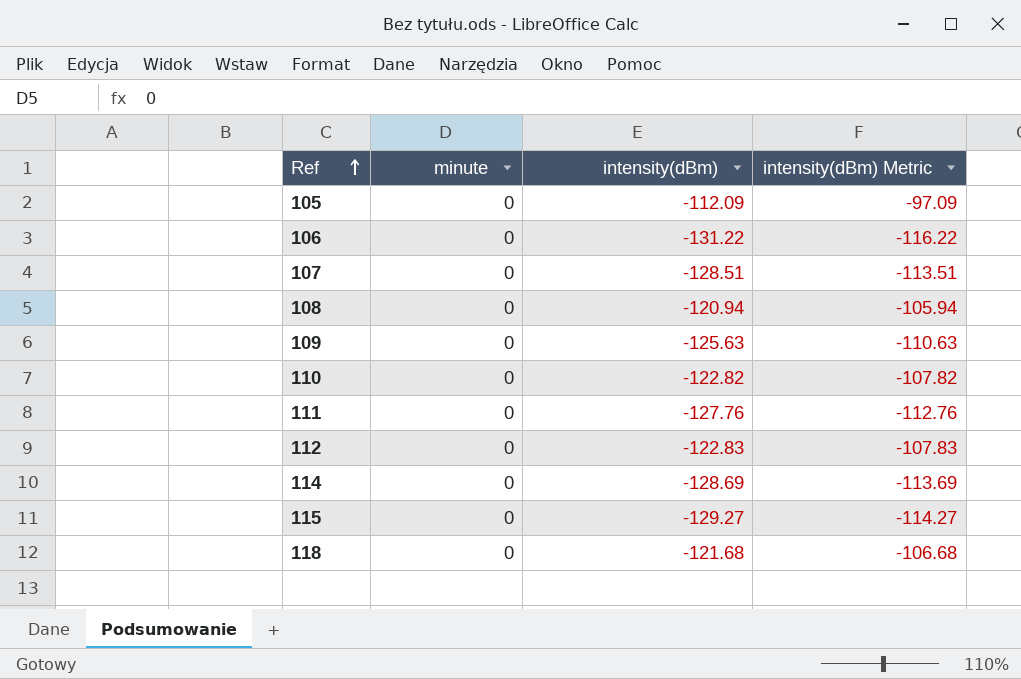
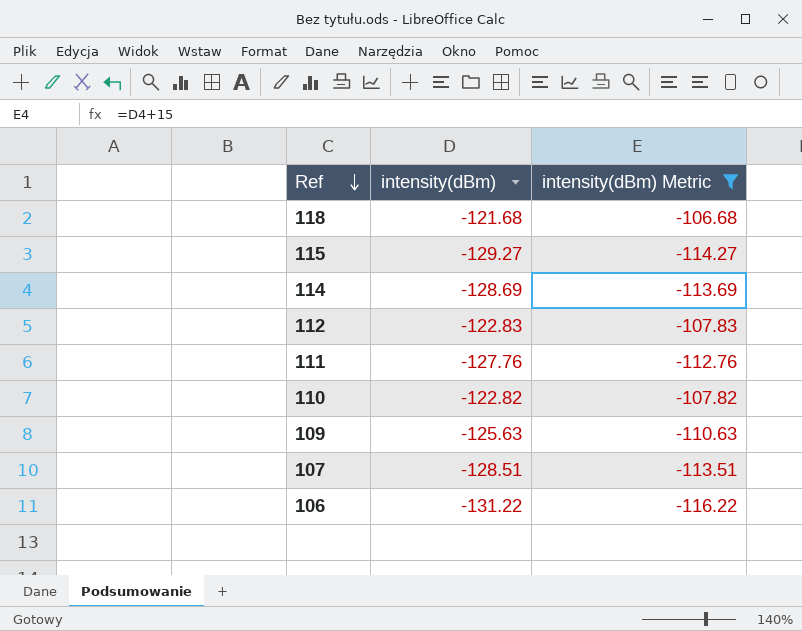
filter: none -> intensity(dBm) Metric <= -106.68
row order: Ref ascending -> Ref descending
column minute | position: 2 -> none

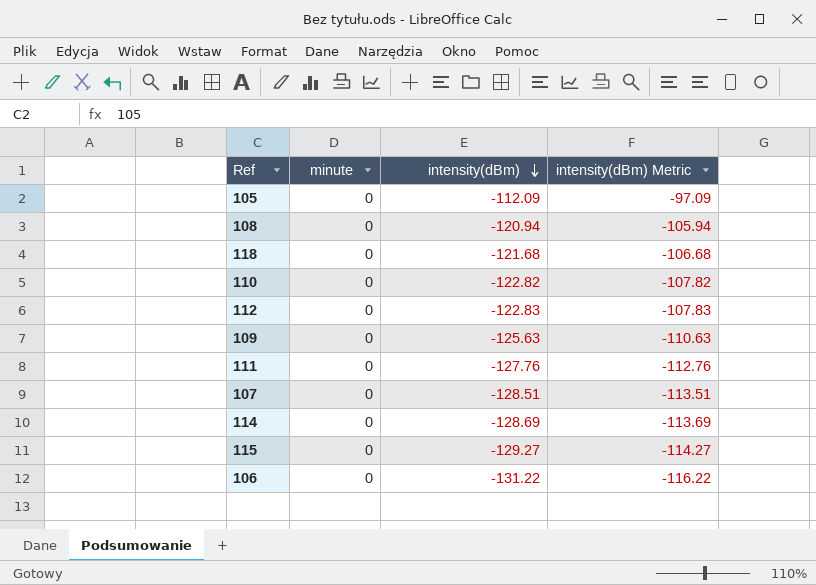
filter: intensity(dBm) Metric <= -106.68 -> none
row order: Ref descending -> intensity(dBm) descending
column minute | position: none -> 2

